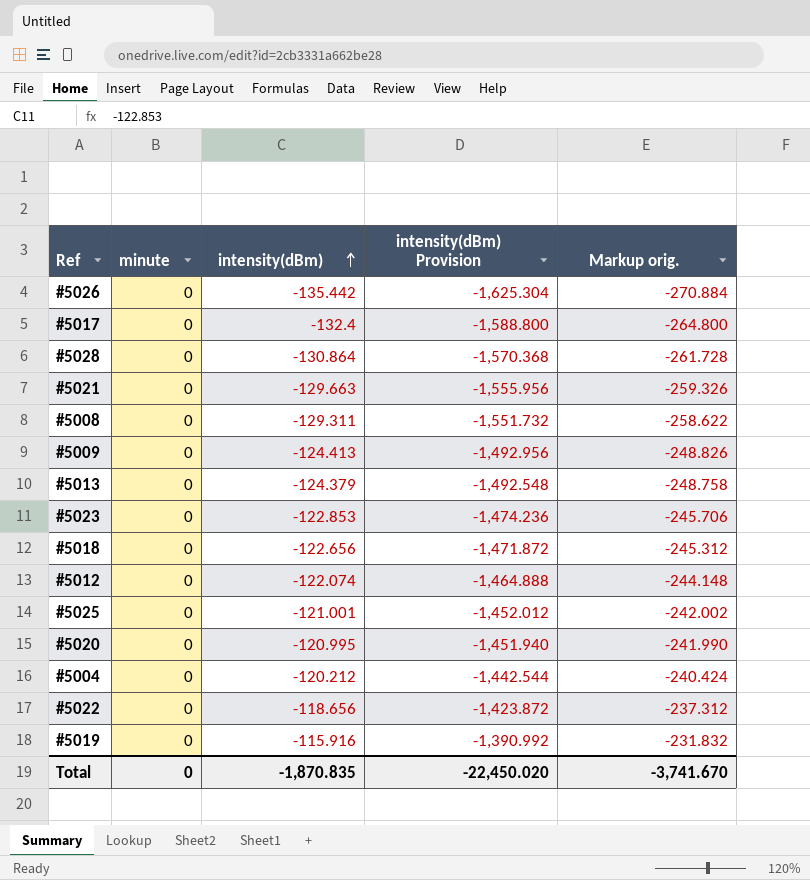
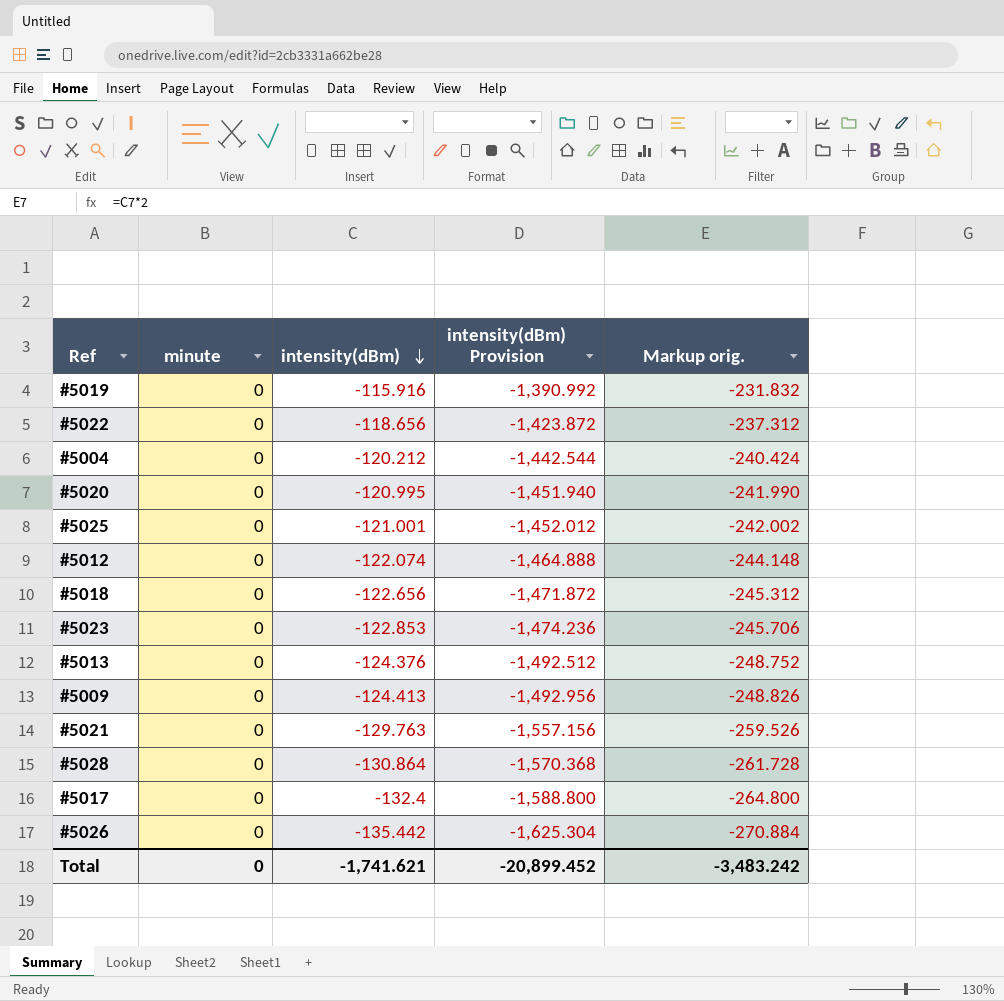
row order: intensity(dBm) ascending -> intensity(dBm) descending
row #5008: 0 | -129.311 | -1,551.732 | -258.622 -> none
#5013 | intensity(dBm): -124.379 -> -124.376
#5013 | intensity(dBm) Provision: -1,492.548 -> -1,492.512
#5013 | Markup orig.: -248.758 -> -248.752
#5021 | intensity(dBm): -129.663 -> -129.763
#5021 | intensity(dBm) Provision: -1,555.956 -> -1,557.156
#5021 | Markup orig.: -259.326 -> -259.526
Total | intensity(dBm): -1,870.835 -> -1,741.621
Total | intensity(dBm) Provision: -22,450.020 -> -20,899.452
Total | Markup orig.: -3,741.670 -> -3,483.242

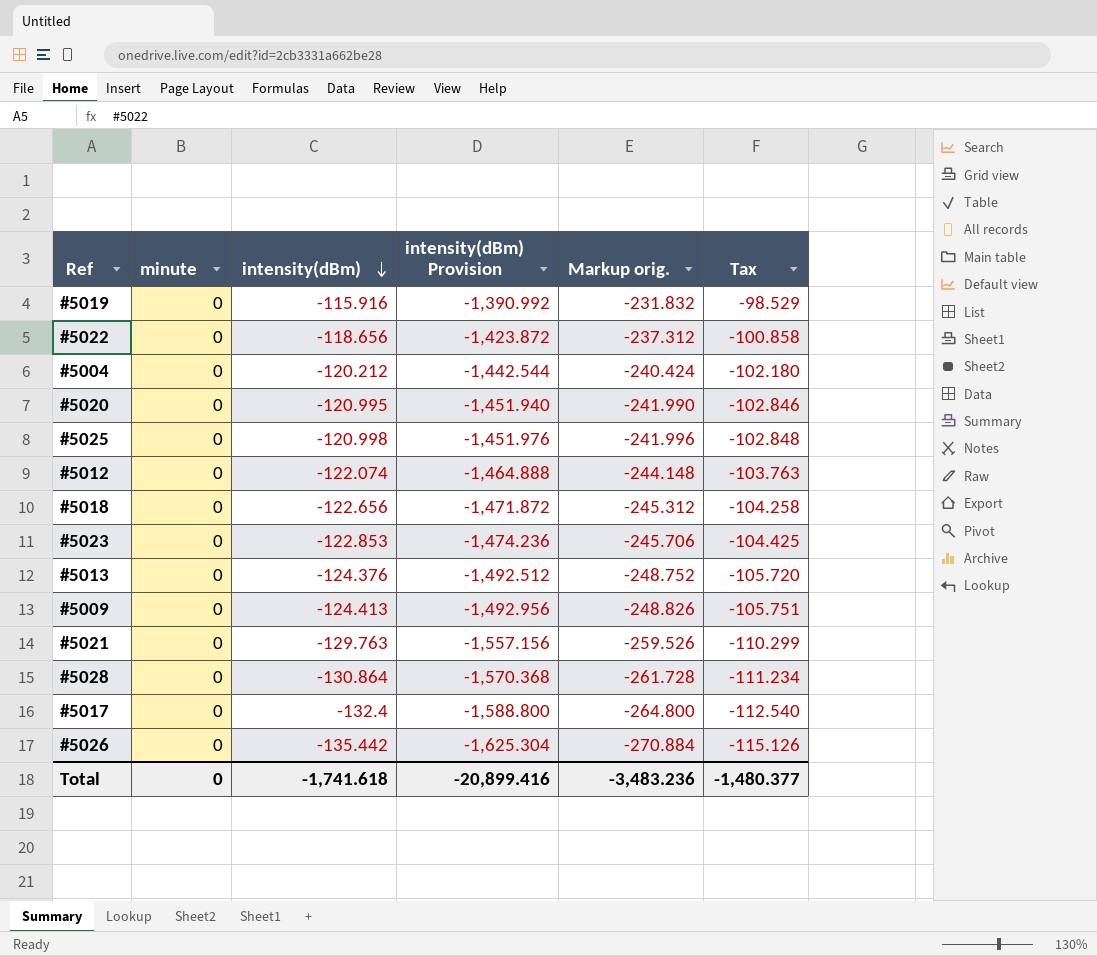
column Tax | formula: none -> [intensity(dBm)] * 0.85
#5025 | intensity(dBm): -121.001 -> -120.998
#5025 | intensity(dBm) Provision: -1,452.012 -> -1,451.976
#5025 | Markup orig.: -242.002 -> -241.996
Total | intensity(dBm): -1,741.621 -> -1,741.618
Total | intensity(dBm) Provision: -20,899.452 -> -20,899.416
Total | Markup orig.: -3,483.242 -> -3,483.236

